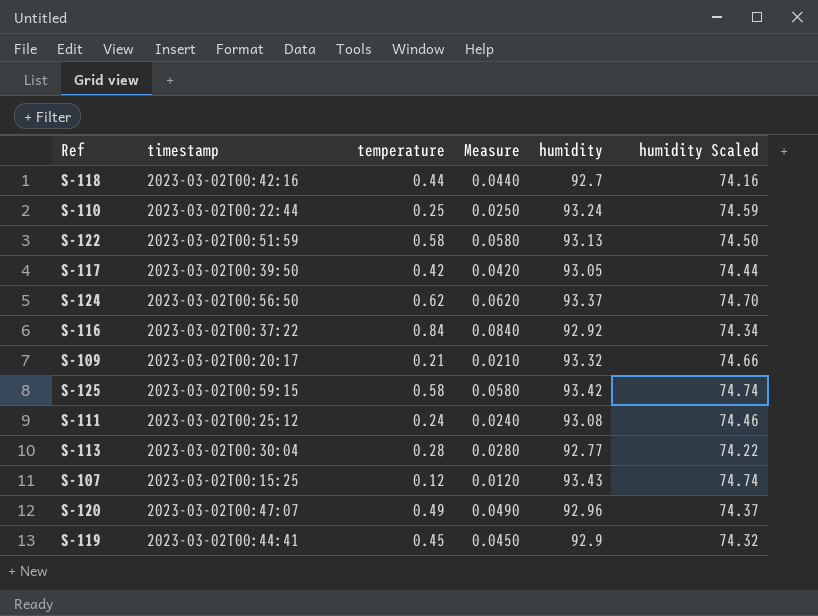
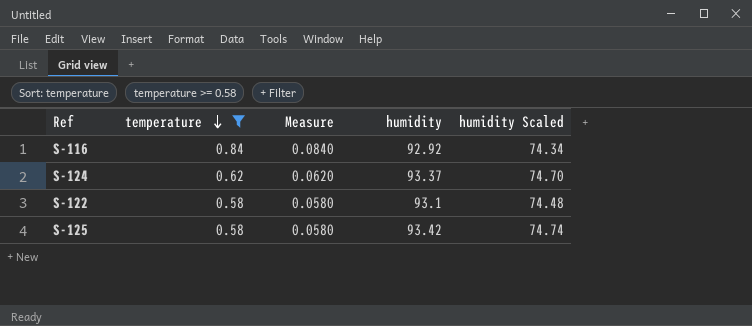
filter: none -> temperature >= 0.58
row order: none -> temperature descending
column timestamp | position: 2 -> none
S-122 | humidity: 93.13 -> 93.1
S-122 | humidity Scaled: 74.50 -> 74.48

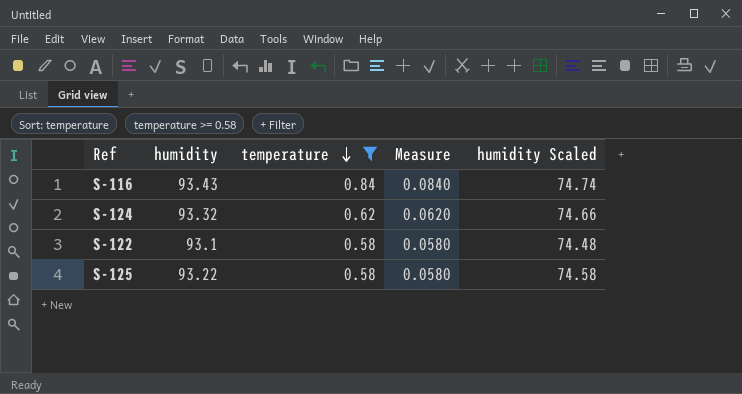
column humidity | position: 4 -> 2
S-116 | humidity: 92.92 -> 93.43
S-116 | humidity Scaled: 74.34 -> 74.74
S-124 | humidity: 93.37 -> 93.32
S-124 | humidity Scaled: 74.70 -> 74.66
S-125 | humidity: 93.42 -> 93.22
S-125 | humidity Scaled: 74.74 -> 74.58

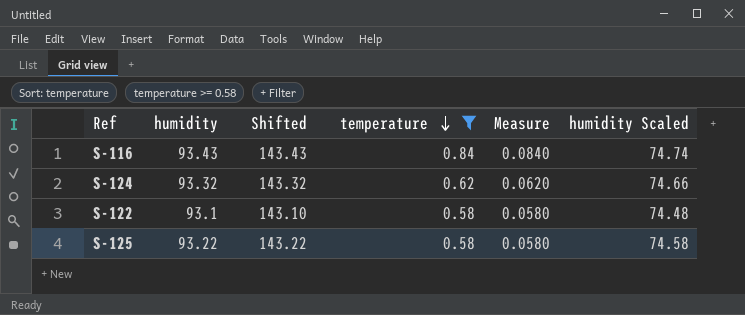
column Shifted | formula: none -> [humidity] + 50

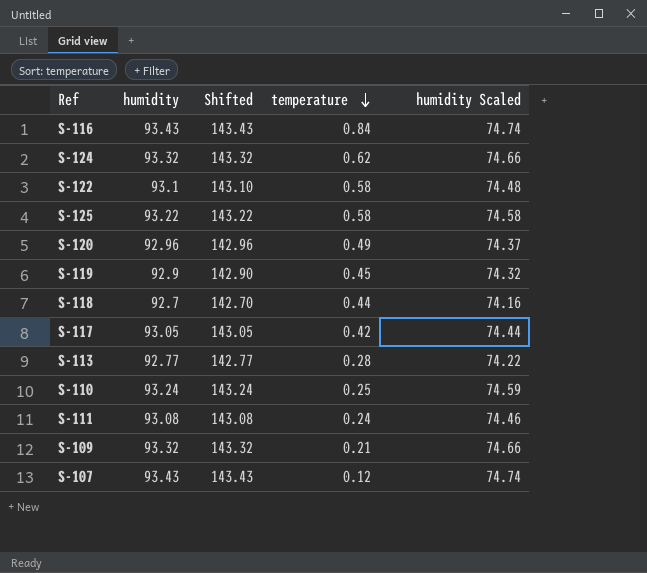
filter: temperature >= 0.58 -> none
column Measure | formula: [temperature] * 0.1 -> none

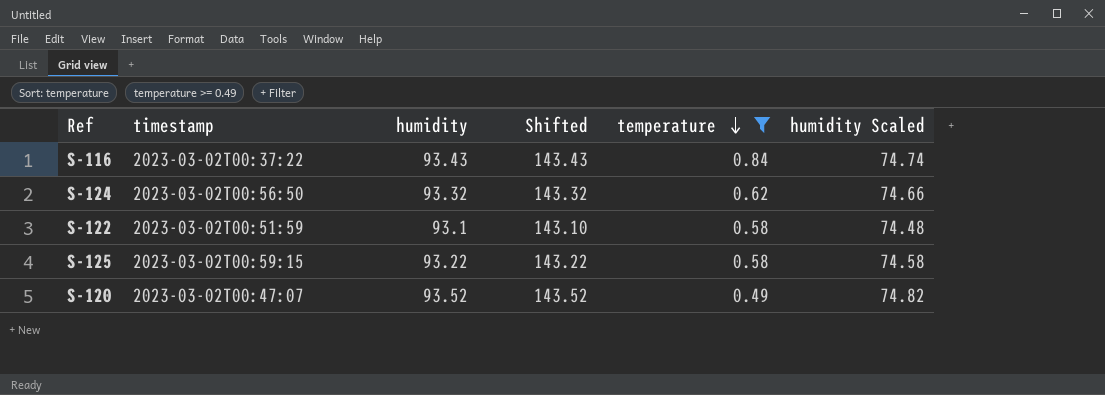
filter: none -> temperature >= 0.49
column timestamp | position: none -> 2
S-120 | humidity: 92.96 -> 93.52
S-120 | Shifted: 142.96 -> 143.52
S-120 | humidity Scaled: 74.37 -> 74.82

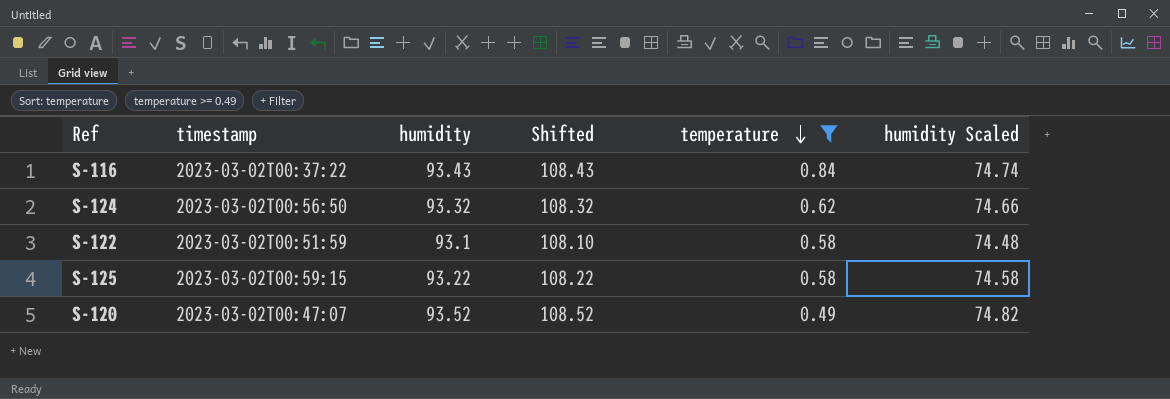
column Shifted | formula: [humidity] + 50 -> [humidity] + 15

